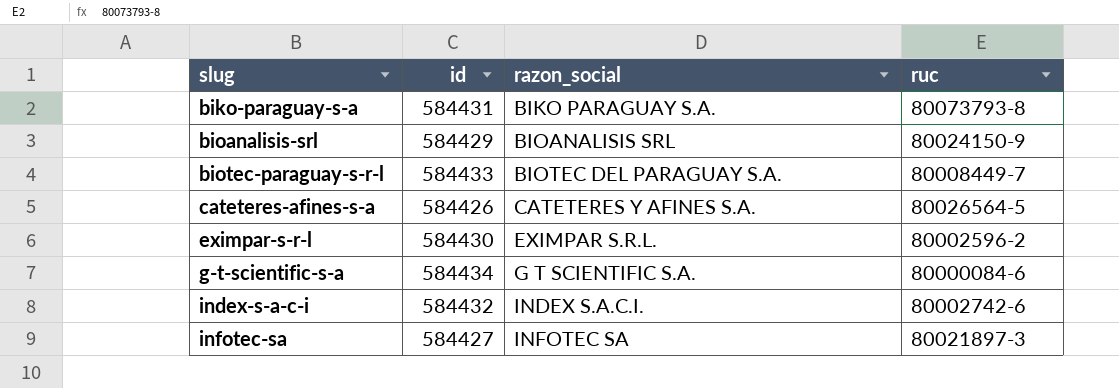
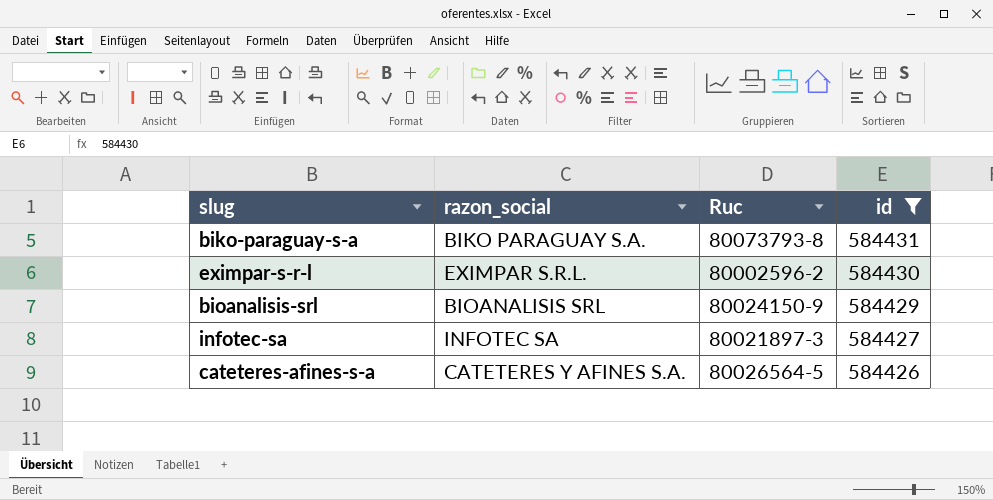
filter: none -> id <= 584431
row order: slug ascending -> id descending
column name: ruc -> Ruc
column id | position: 2 -> 4

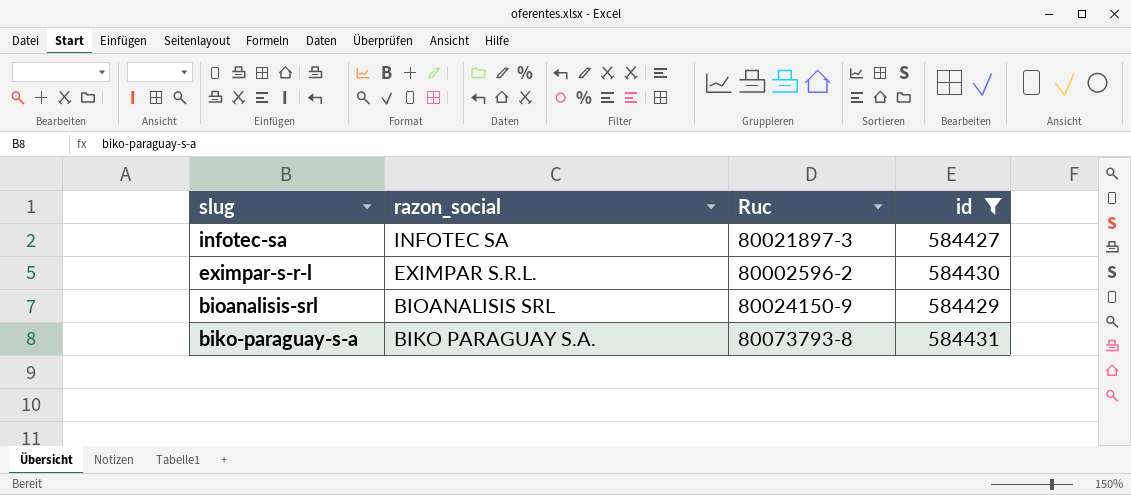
row order: id descending -> slug descending
row cateteres-afines-s-a: CATETERES Y AFINES S.A. | 80026564-5 | 584426 -> none

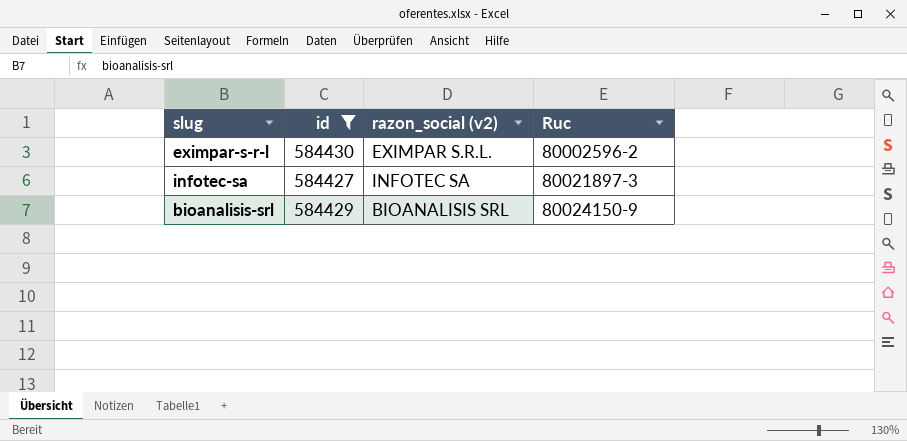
row order: slug descending -> Ruc ascending
column id | position: 4 -> 2
column name: razon_social -> razon_social (v2)
row biko-paraguay-s-a: BIKO PARAGUAY S.A. | 80073793-8 | 584431 -> none

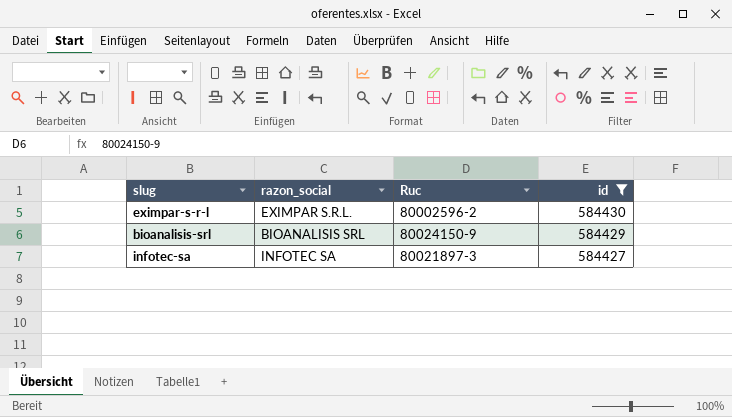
row order: Ruc ascending -> id descending
column name: razon_social (v2) -> razon_social
column id | position: 2 -> 4

